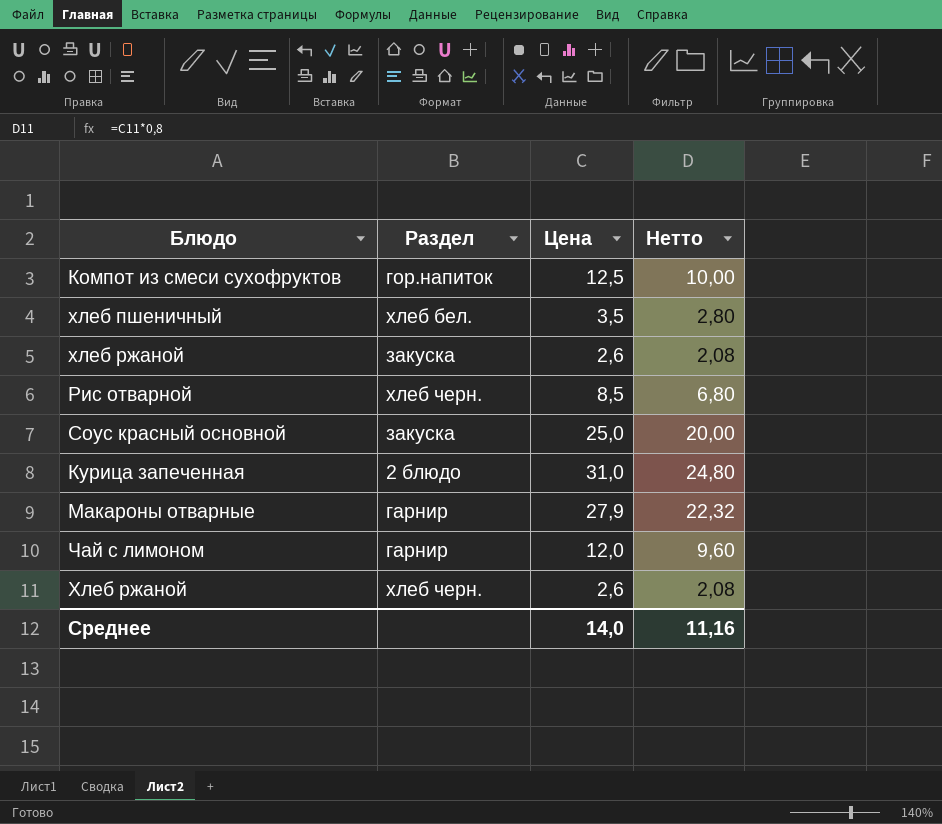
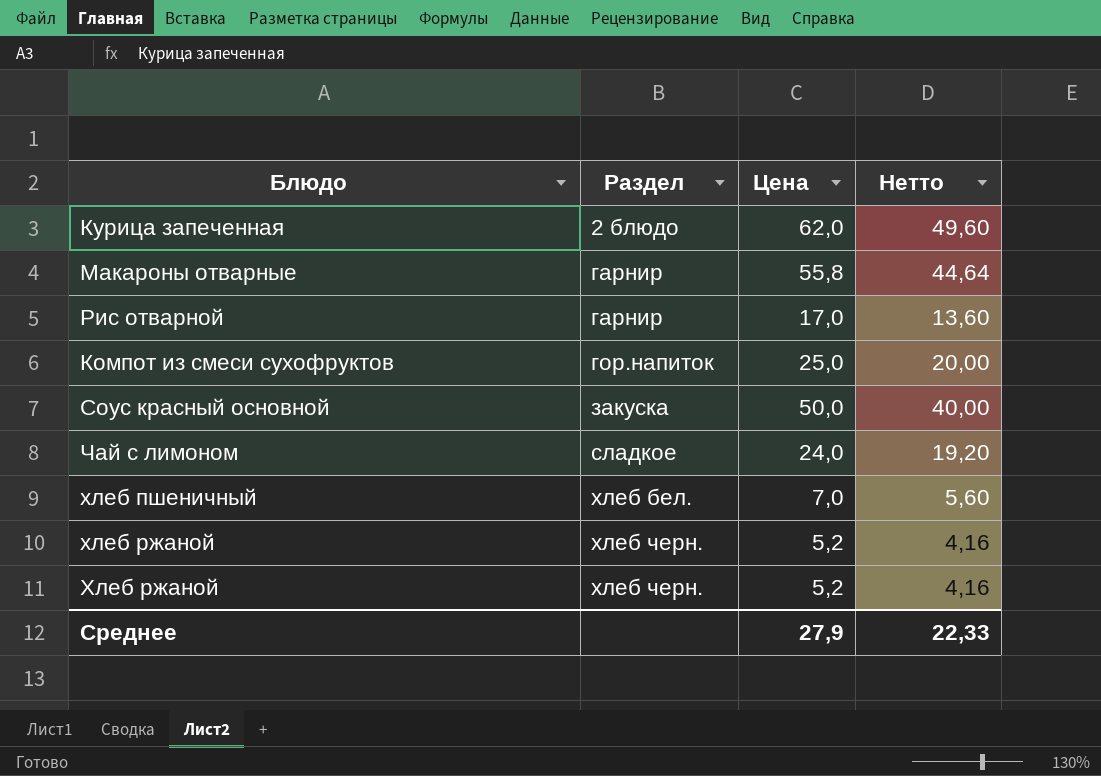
row order: none -> Раздел ascending
Курица запеченная | Цена: 31,0 -> 62,0
Курица запеченная | Нетто: 24,80 -> 49,60
Макароны отварные | Цена: 27,9 -> 55,8
Макароны отварные | Нетто: 22,32 -> 44,64
Рис отварной | Раздел: хлеб черн. -> гарнир
Рис отварной | Цена: 8,5 -> 17,0
Рис отварной | Нетто: 6,80 -> 13,60
Компот из смеси сухофруктов | Цена: 12,5 -> 25,0
Компот из смеси сухофруктов | Нетто: 10,00 -> 20,00
Соус красный основной | Цена: 25,0 -> 50,0
Соус красный основной | Нетто: 20,00 -> 40,00
Чай с лимоном | Раздел: гарнир -> сладкое
Чай с лимоном | Цена: 12,0 -> 24,0
Чай с лимоном | Нетто: 9,60 -> 19,20
хлеб пшеничный | Цена: 3,5 -> 7,0
хлеб пшеничный | Нетто: 2,80 -> 5,60
хлеб ржаной | Раздел: закуска -> хлеб черн.
хлеб ржаной | Цена: 2,6 -> 5,2
хлеб ржаной | Нетто: 2,08 -> 4,16
Хлеб ржаной | Цена: 2,6 -> 5,2
Хлеб ржаной | Нетто: 2,08 -> 4,16
Среднее | Цена: 14,0 -> 27,9
Среднее | Нетто: 11,16 -> 22,33

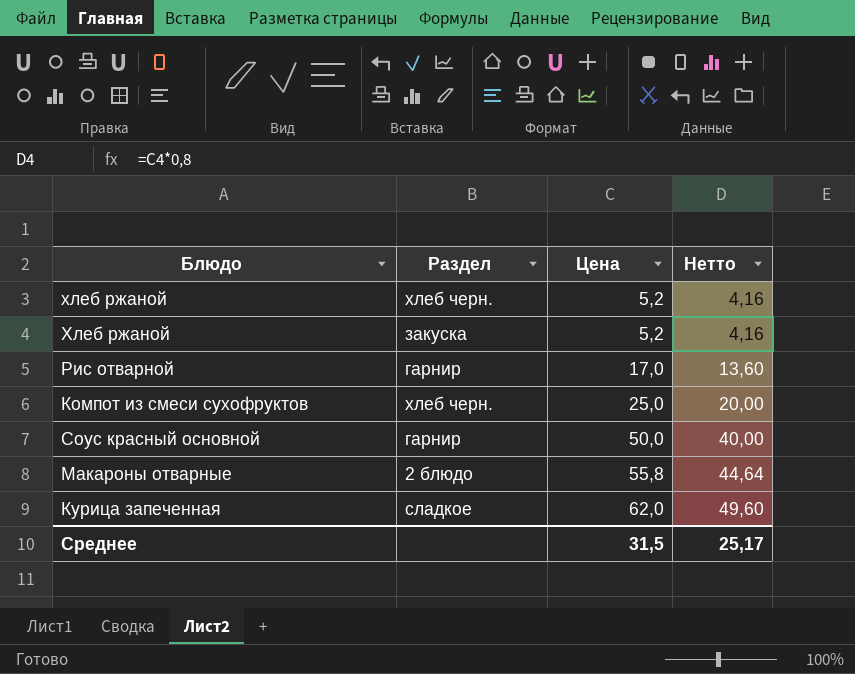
row order: Раздел ascending -> Цена ascending
row Чай с лимоном: сладкое | 24,0 | 19,20 -> none
row хлеб пшеничный: хлеб бел. | 7,0 | 5,60 -> none
Хлеб ржаной | Раздел: хлеб черн. -> закуска
Компот из смеси сухофруктов | Раздел: гор.напиток -> хлеб черн.
Соус красный основной | Раздел: закуска -> гарнир
Макароны отварные | Раздел: гарнир -> 2 блюдо
Курица запеченная | Раздел: 2 блюдо -> сладкое
Среднее | Цена: 27,9 -> 31,5
Среднее | Нетто: 22,33 -> 25,17

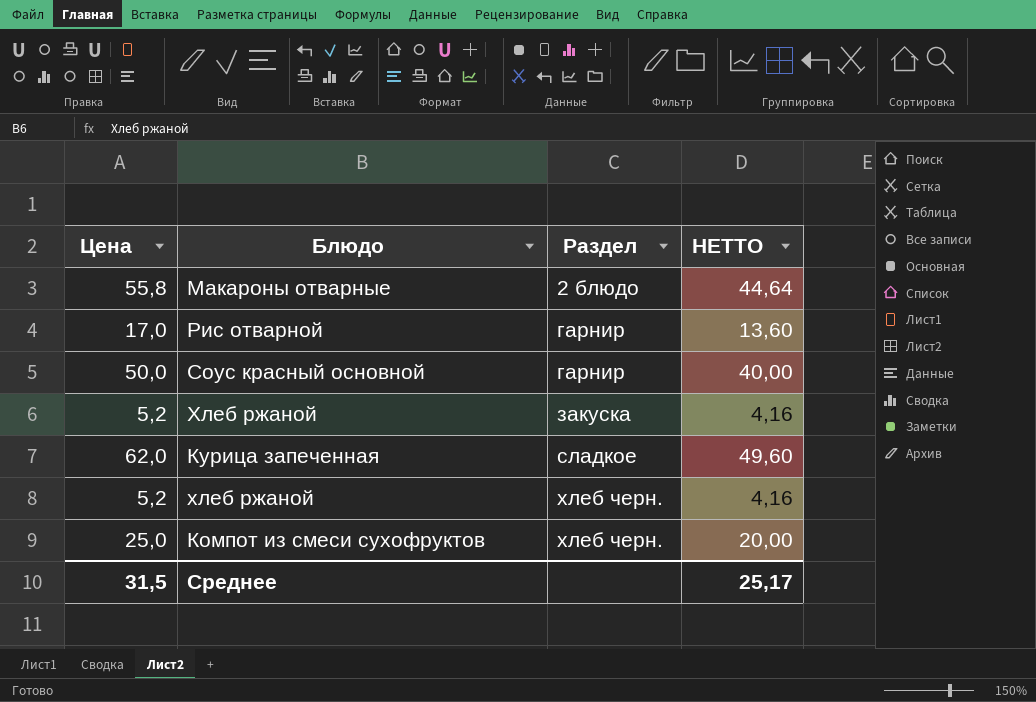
row order: Цена ascending -> Раздел ascending
column Цена | position: 3 -> 1
column name: Нетто -> НЕТТО

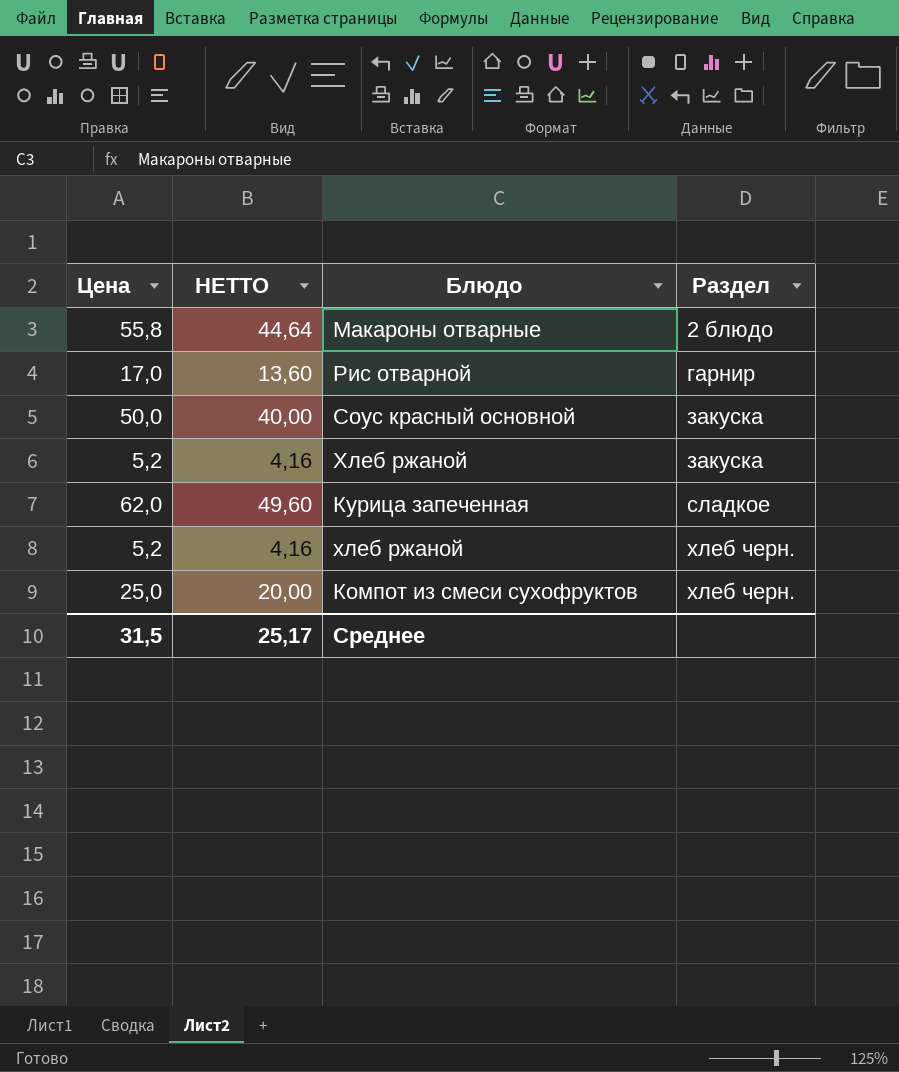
column НЕТТО | position: 4 -> 2
Соус красный основной | Раздел: гарнир -> закуска

